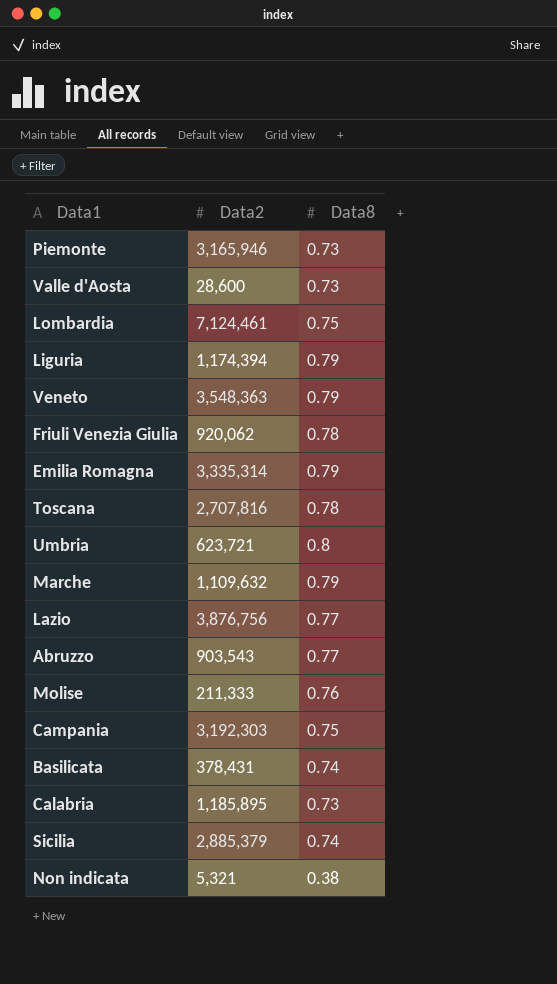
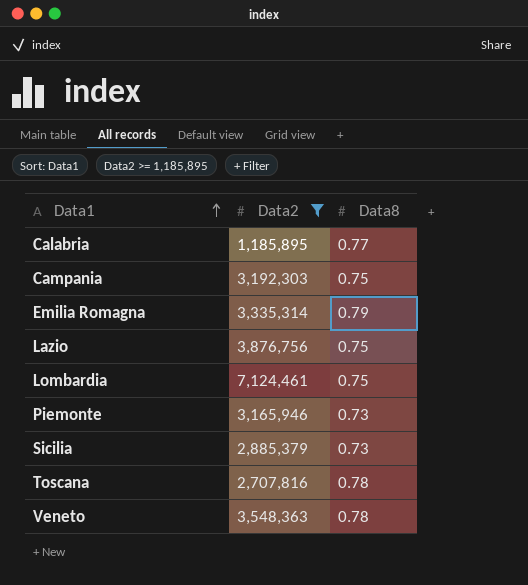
filter: none -> Data2 >= 1,185,895
row order: none -> Data1 ascending
Calabria | Data8: 0.73 -> 0.77
Lazio | Data8: 0.77 -> 0.75
Sicilia | Data8: 0.74 -> 0.73
Veneto | Data8: 0.79 -> 0.78

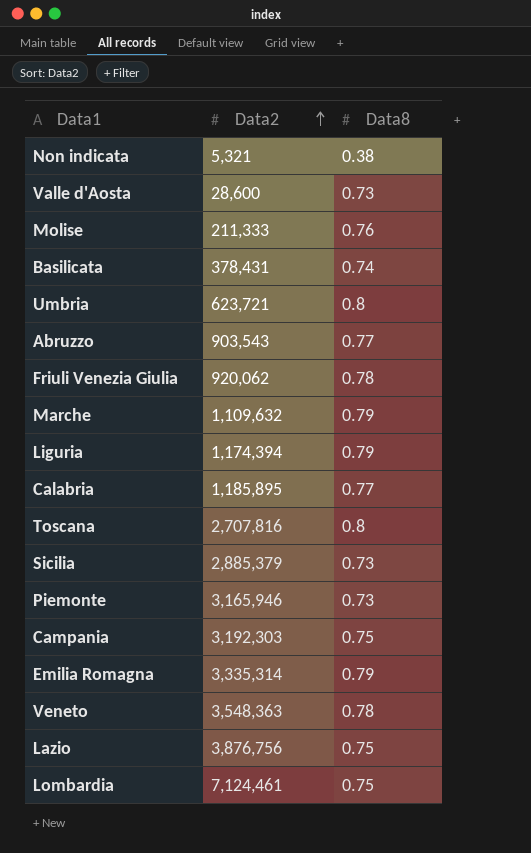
filter: Data2 >= 1,185,895 -> none
row order: Data1 ascending -> Data2 ascending
Toscana | Data8: 0.78 -> 0.8

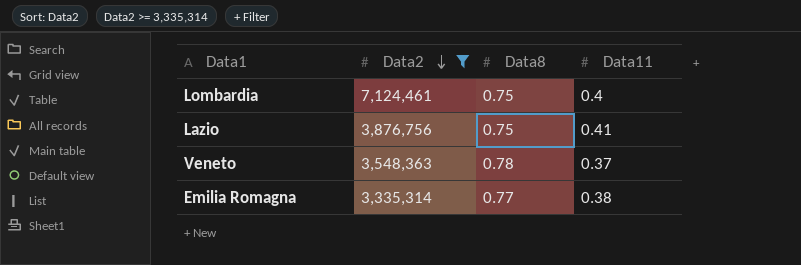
filter: none -> Data2 >= 3,335,314
row order: Data2 ascending -> Data2 descending
column Data11 | position: none -> 4
Emilia Romagna | Data8: 0.79 -> 0.77

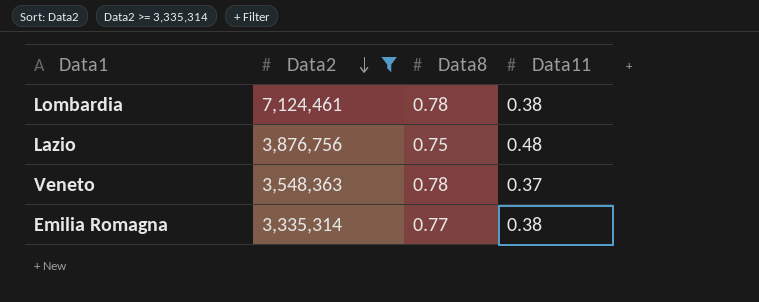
Lombardia | Data8: 0.75 -> 0.78
Lombardia | Data11: 0.4 -> 0.38
Lazio | Data11: 0.41 -> 0.48

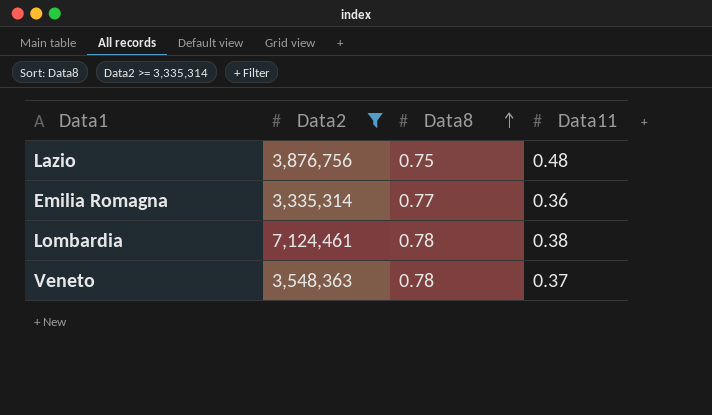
row order: Data2 descending -> Data8 ascending
Emilia Romagna | Data11: 0.38 -> 0.36

